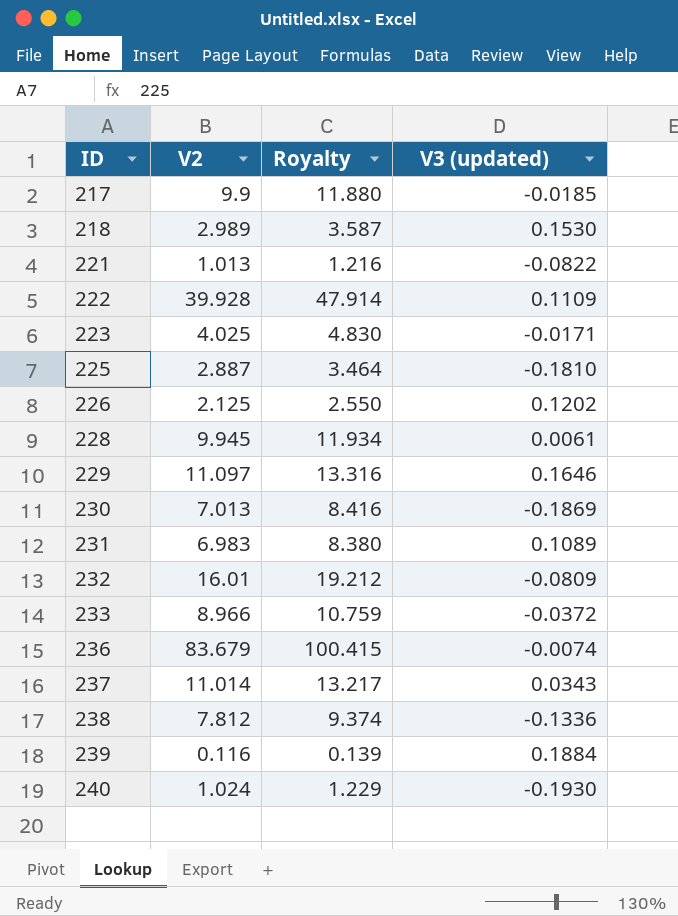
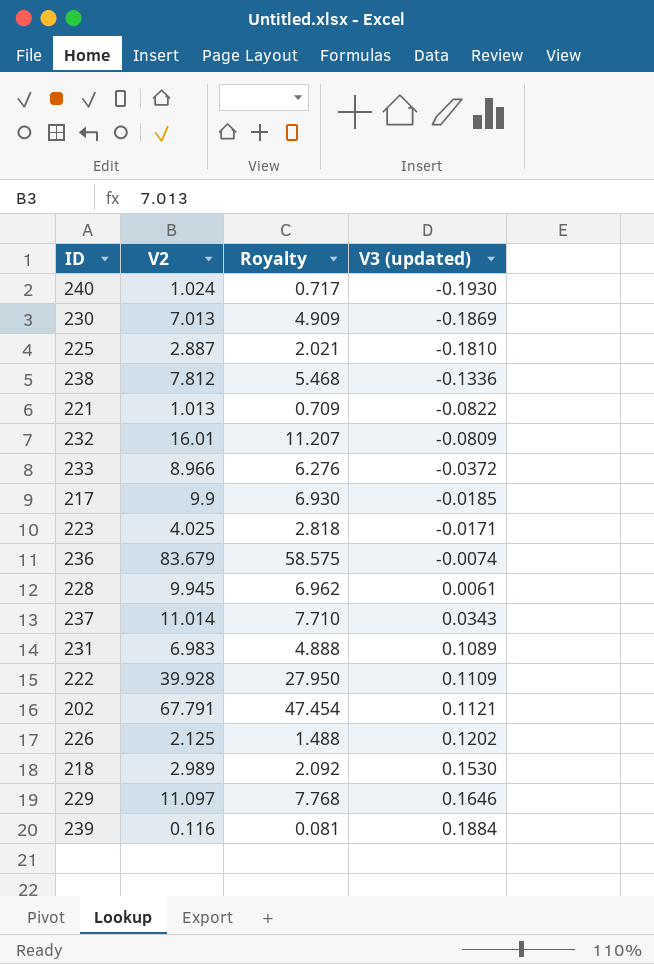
row order: ID ascending -> V3 (updated) ascending
column Royalty | formula: [V2] * 1.2 -> [V2] * 0.7
row 202: none -> 67.791 | 47.454 | 0.1121

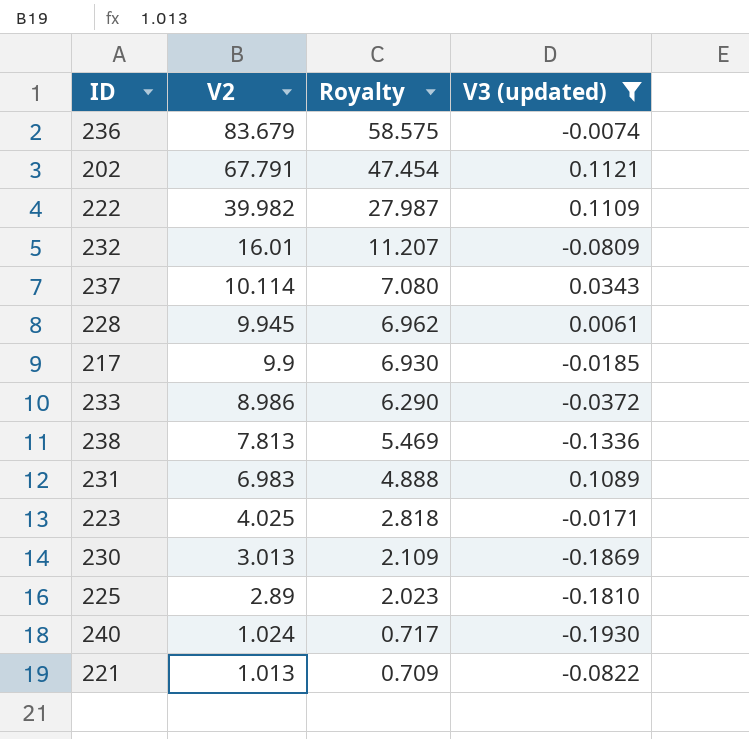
filter: none -> V3 (updated) <= 0.1121
row order: V3 (updated) ascending -> V2 descending
222 | V2: 39.928 -> 39.982
222 | Royalty: 27.950 -> 27.987
237 | V2: 11.014 -> 10.114
237 | Royalty: 7.710 -> 7.080
233 | V2: 8.966 -> 8.986
233 | Royalty: 6.276 -> 6.290
238 | V2: 7.812 -> 7.813
238 | Royalty: 5.468 -> 5.469
230 | V2: 7.013 -> 3.013
230 | Royalty: 4.909 -> 2.109
225 | V2: 2.887 -> 2.89
225 | Royalty: 2.021 -> 2.023

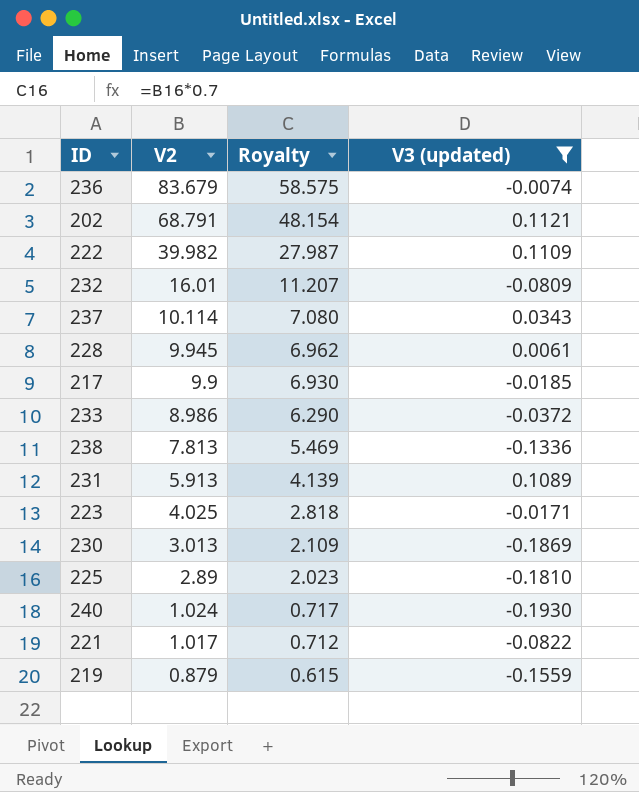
202 | V2: 67.791 -> 68.791
202 | Royalty: 47.454 -> 48.154
231 | V2: 6.983 -> 5.913
231 | Royalty: 4.888 -> 4.139
221 | V2: 1.013 -> 1.017
221 | Royalty: 0.709 -> 0.712
row 219: none -> 0.879 | 0.615 | -0.1559

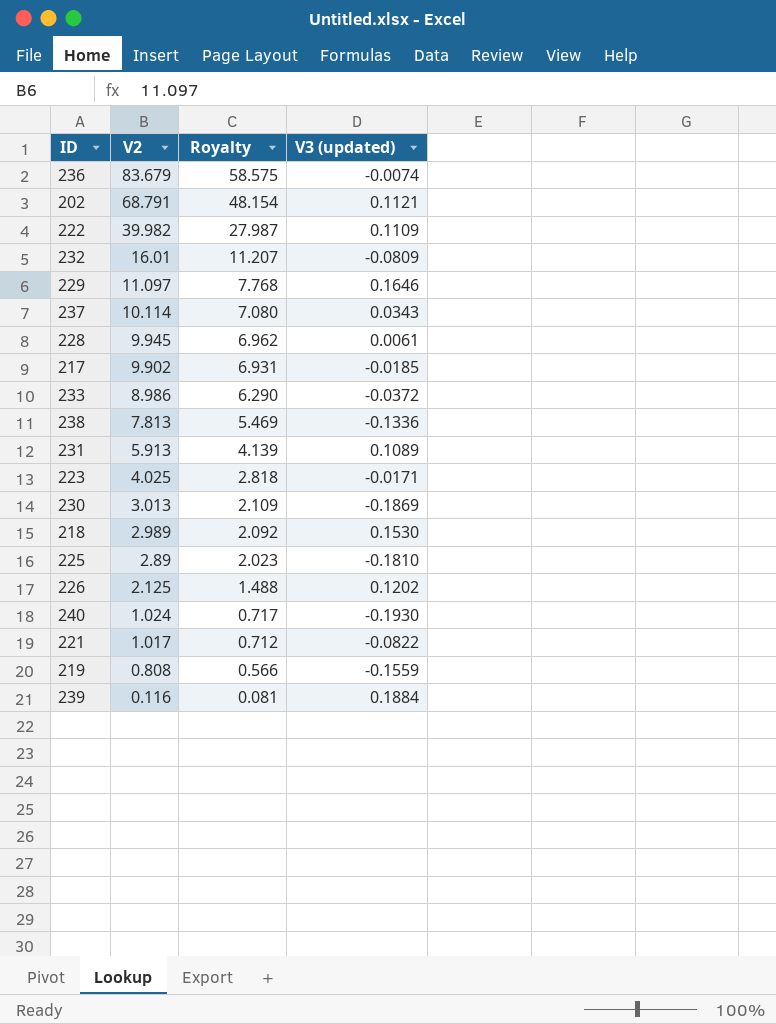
filter: V3 (updated) <= 0.1121 -> none
217 | V2: 9.9 -> 9.902
217 | Royalty: 6.930 -> 6.931
219 | V2: 0.879 -> 0.808
219 | Royalty: 0.615 -> 0.566

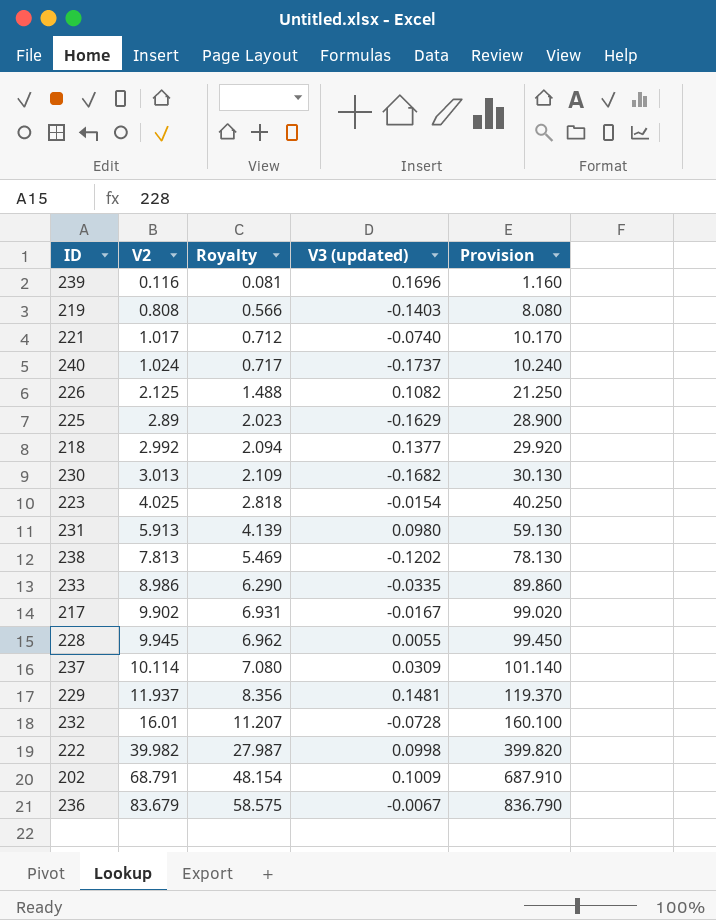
row order: V2 descending -> V2 ascending
column Provision | formula: none -> [V2] * 10
239 | V3 (updated): 0.1884 -> 0.1696
219 | V3 (updated): -0.1559 -> -0.1403
221 | V3 (updated): -0.0822 -> -0.0740
240 | V3 (updated): -0.1930 -> -0.1737
226 | V3 (updated): 0.1202 -> 0.1082
225 | V3 (updated): -0.1810 -> -0.1629
218 | V2: 2.989 -> 2.992
218 | Royalty: 2.092 -> 2.094
218 | V3 (updated): 0.1530 -> 0.1377
230 | V3 (updated): -0.1869 -> -0.1682
223 | V3 (updated): -0.0171 -> -0.0154
231 | V3 (updated): 0.1089 -> 0.0980
238 | V3 (updated): -0.1336 -> -0.1202
233 | V3 (updated): -0.0372 -> -0.0335
217 | V3 (updated): -0.0185 -> -0.0167
228 | V3 (updated): 0.0061 -> 0.0055
237 | V3 (updated): 0.0343 -> 0.0309
229 | V2: 11.097 -> 11.937
229 | Royalty: 7.768 -> 8.356
229 | V3 (updated): 0.1646 -> 0.1481
232 | V3 (updated): -0.0809 -> -0.0728
222 | V3 (updated): 0.1109 -> 0.0998
202 | V3 (updated): 0.1121 -> 0.1009
236 | V3 (updated): -0.0074 -> -0.0067

